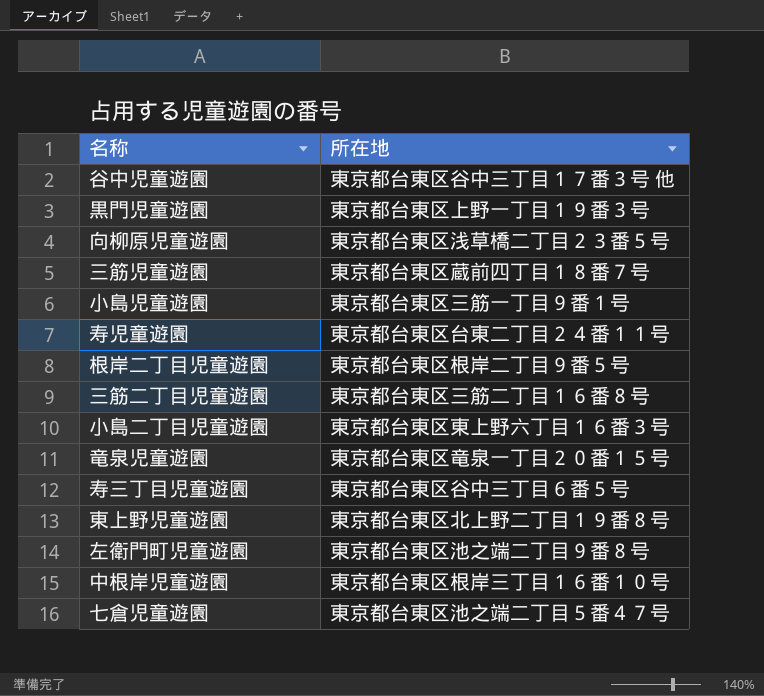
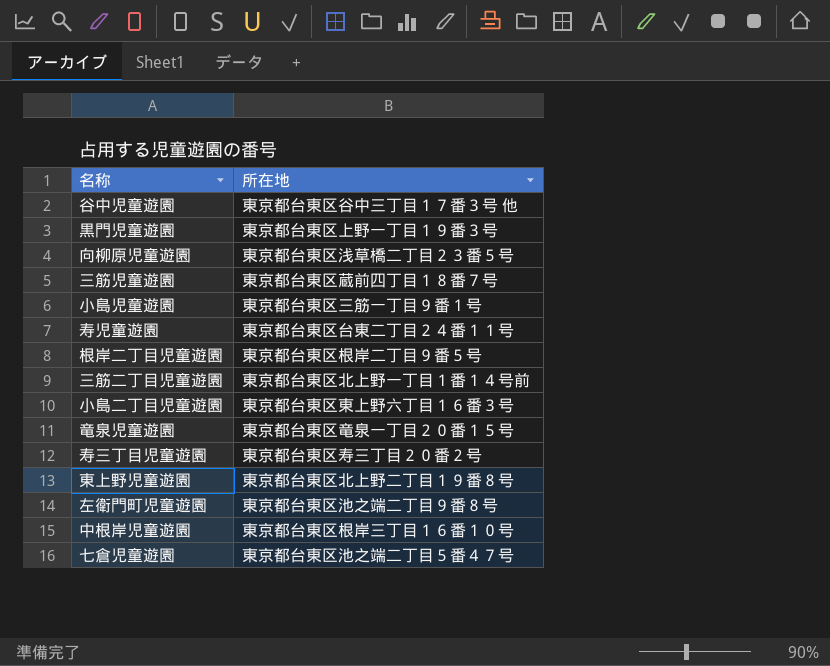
三筋二丁目児童遊園 | 所在地: 東京都台東区三筋二丁目１６番８号 -> 東京都台東区北上野一丁目１番１４号前
寿三丁目児童遊園 | 所在地: 東京都台東区谷中三丁目６番５号 -> 東京都台東区寿三丁目２０番２号

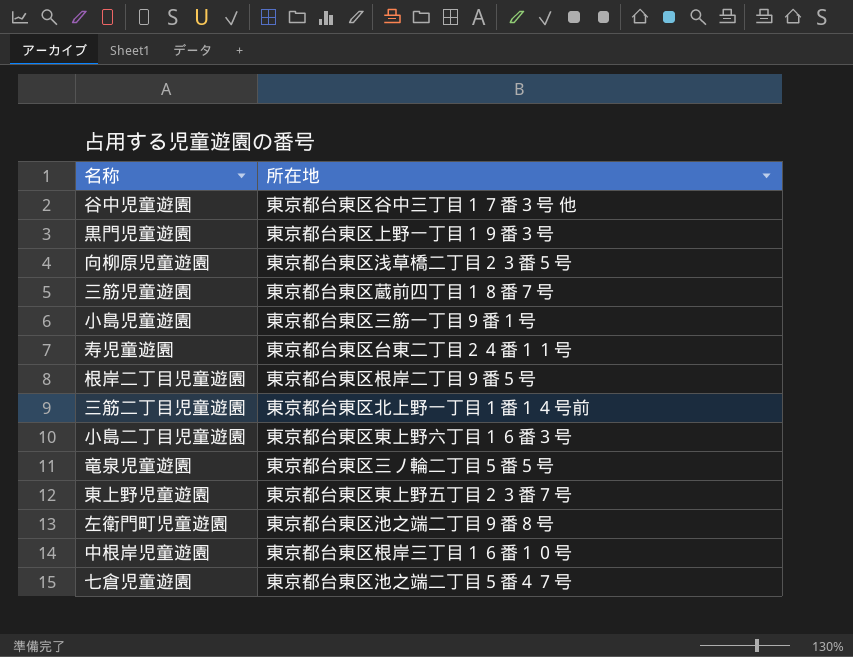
row 寿三丁目児童遊園: 東京都台東区寿三丁目２０番２号 -> none
竜泉児童遊園 | 所在地: 東京都台東区竜泉一丁目２０番１５号 -> 東京都台東区三ノ輪二丁目５番５号
東上野児童遊園 | 所在地: 東京都台東区北上野二丁目１９番８号 -> 東京都台東区東上野五丁目２３番７号

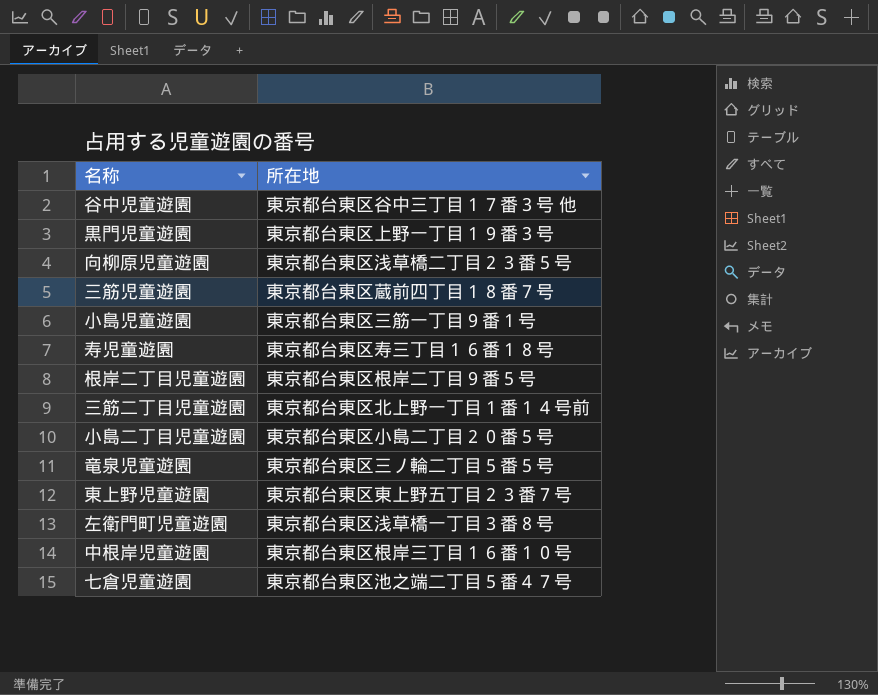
寿児童遊園 | 所在地: 東京都台東区台東二丁目２４番１１号 -> 東京都台東区寿三丁目１６番１８号
小島二丁目児童遊園 | 所在地: 東京都台東区東上野六丁目１６番３号 -> 東京都台東区小島二丁目２０番５号
左衛門町児童遊園 | 所在地: 東京都台東区池之端二丁目９番８号 -> 東京都台東区浅草橋一丁目３番８号

